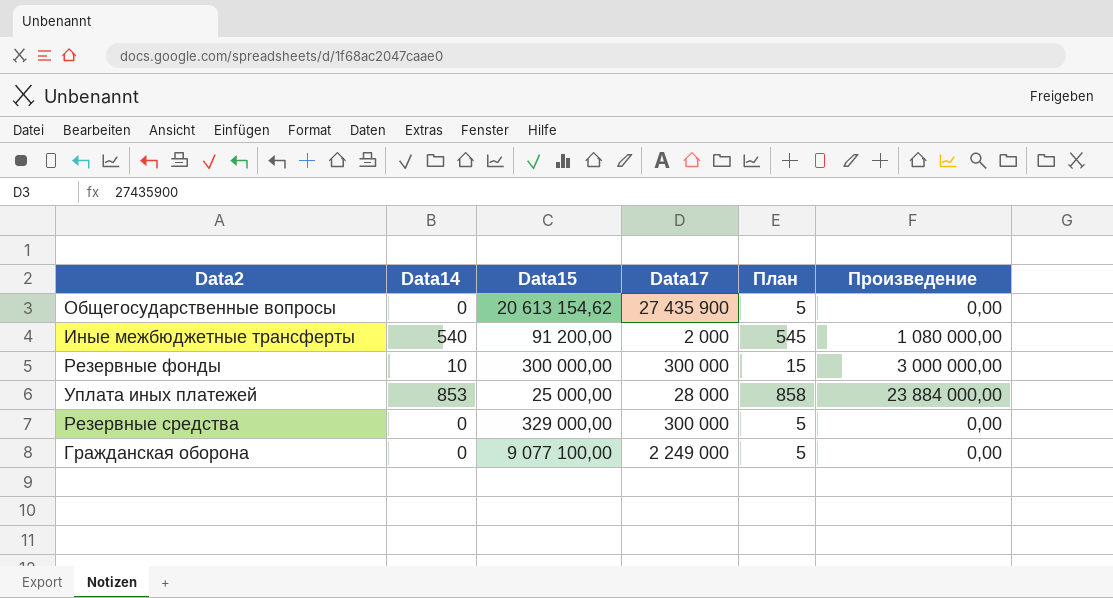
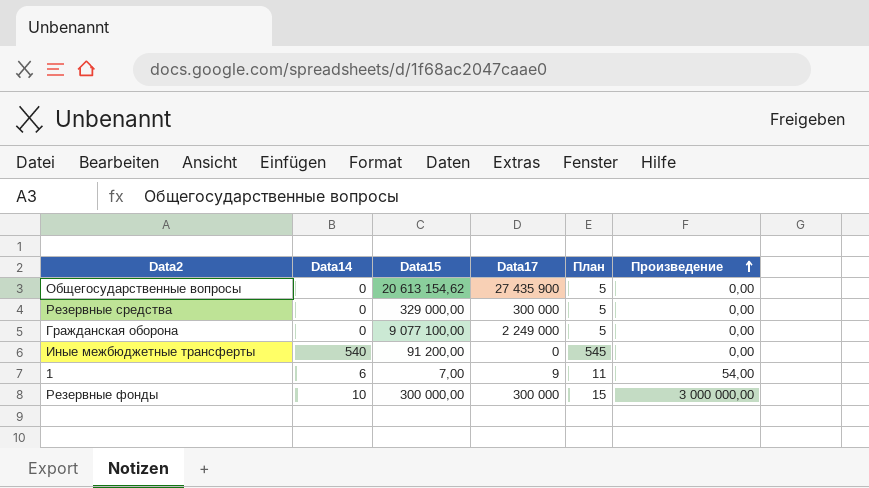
row order: none -> Произведение ascending
row Уплата иных платежей: 853 | 25 000,00 | 28 000 | 858 | 23 884 000,00 -> none
Иные межбюджетные трансферты | Data17: 2 000 -> 0
Иные межбюджетные трансферты | Произведение: 1 080 000,00 -> 0,00
row 1: none -> 6 | 7,00 | 9 | 11 | 54,00

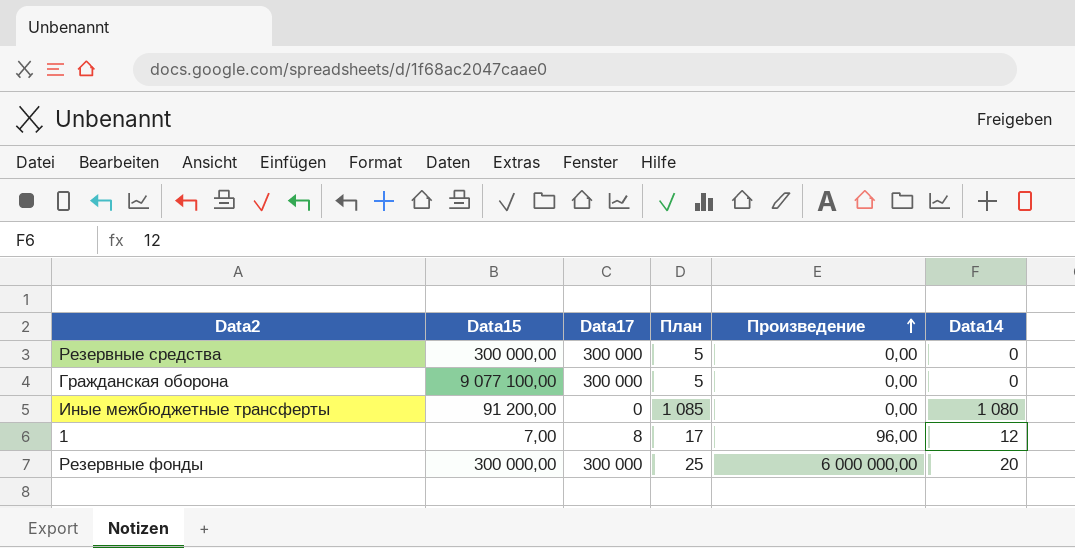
column Data14 | position: 2 -> 6
row Общегосударственные вопросы: 0 | 20 613 154,62 | 27 435 900 | 5 | 0,00 -> none
Резервные средства | Data15: 329 000,00 -> 300 000,00
Гражданская оборона | Data17: 2 249 000 -> 300 000
Иные межбюджетные трансферты | План: 545 -> 1 085
Иные межбюджетные трансферты | Data14: 540 -> 1 080
1 | Data17: 9 -> 8
1 | План: 11 -> 17
1 | Произведение: 54,00 -> 96,00
1 | Data14: 6 -> 12
Резервные фонды | План: 15 -> 25
Резервные фонды | Произведение: 3 000 000,00 -> 6 000 000,00
Резервные фонды | Data14: 10 -> 20

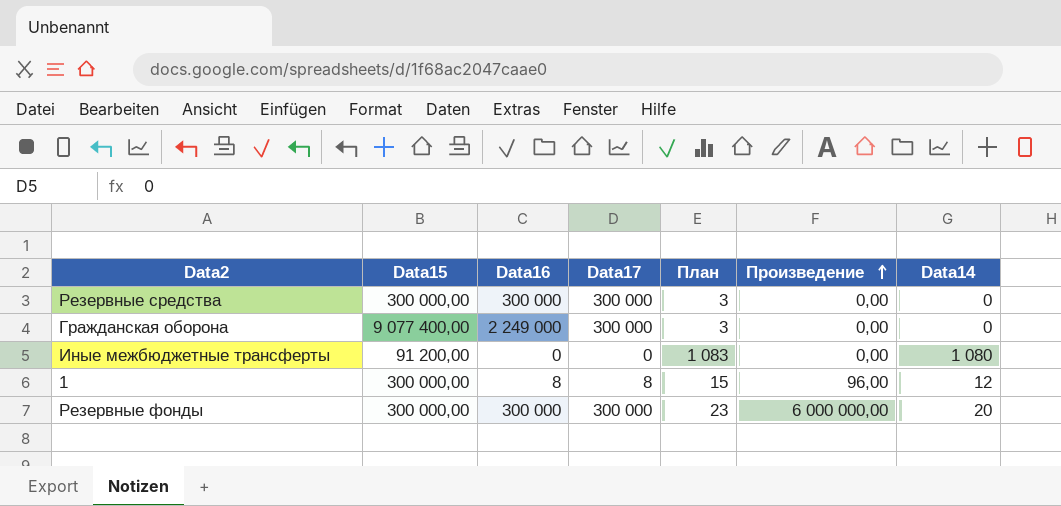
column Data16 | position: none -> 3
column План | formula: [Data14] + 5 -> [Data14] + 3
Гражданская оборона | Data15: 9 077 100,00 -> 9 077 400,00
1 | Data15: 7,00 -> 300 000,00

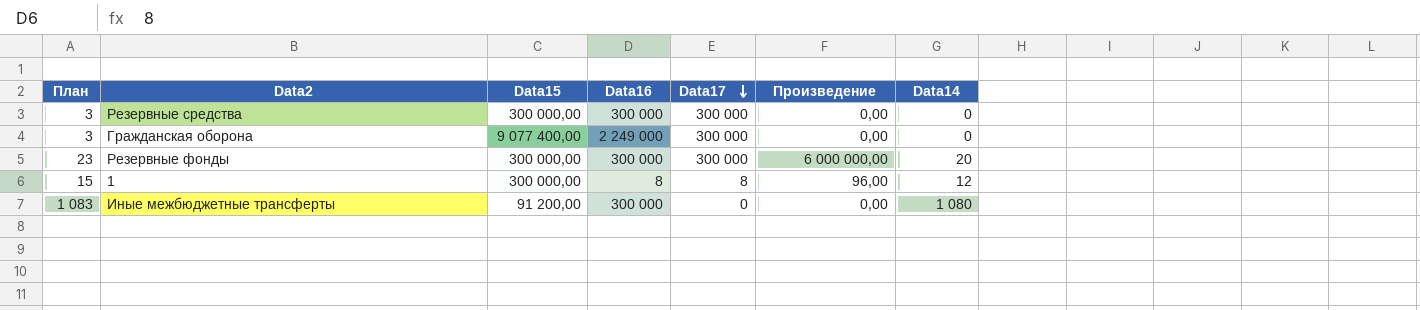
row order: Произведение ascending -> Data17 descending
column План | position: 5 -> 1
Иные межбюджетные трансферты | Data16: 0 -> 300 000

